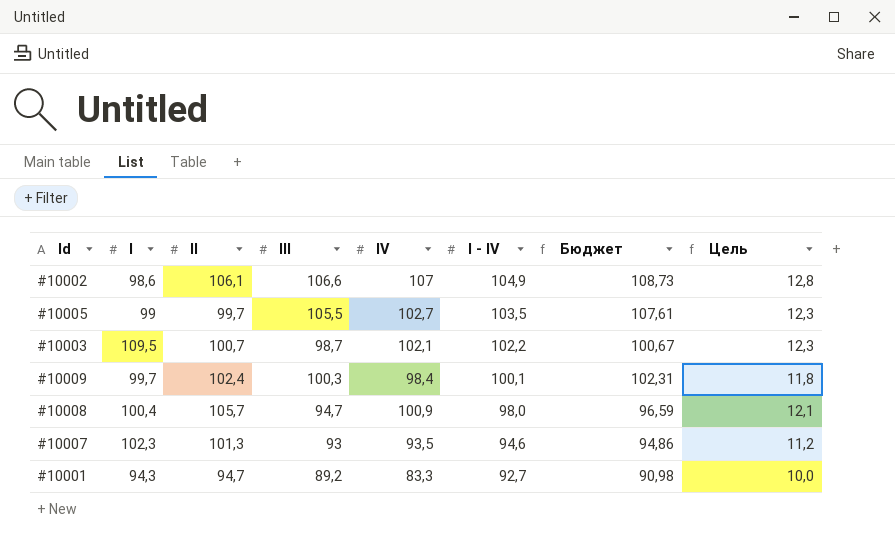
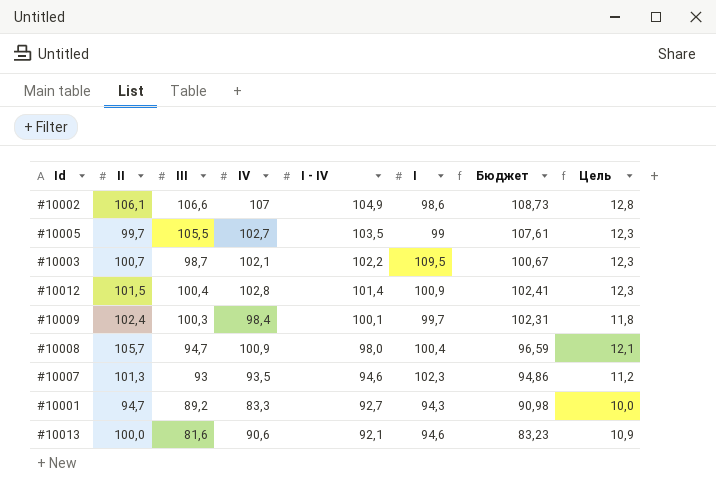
column I | position: 2 -> 6
row #10012: none -> 101,5 | 100,4 | 102,8 | 101,4 | 100,9 | 102,41 | 12,3
row #10013: none -> 100,0 | 81,6 | 90,6 | 92,1 | 94,6 | 83,23 | 10,9

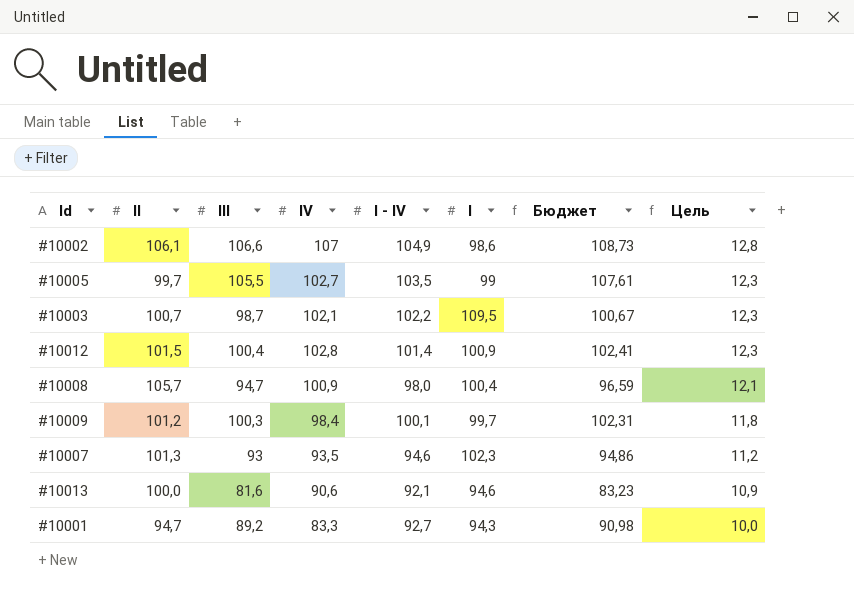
row order: I - IV descending -> Цель descending
#10009 | II: 102,4 -> 101,2

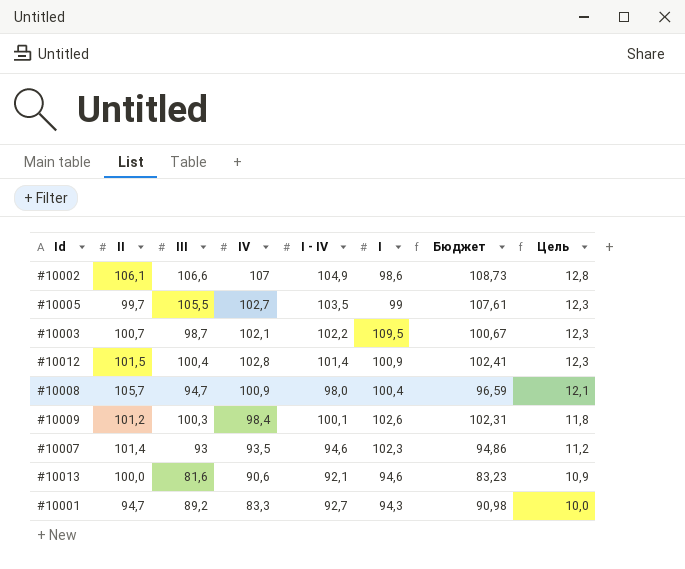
#10009 | I: 99,7 -> 102,6
#10007 | II: 101,3 -> 101,4

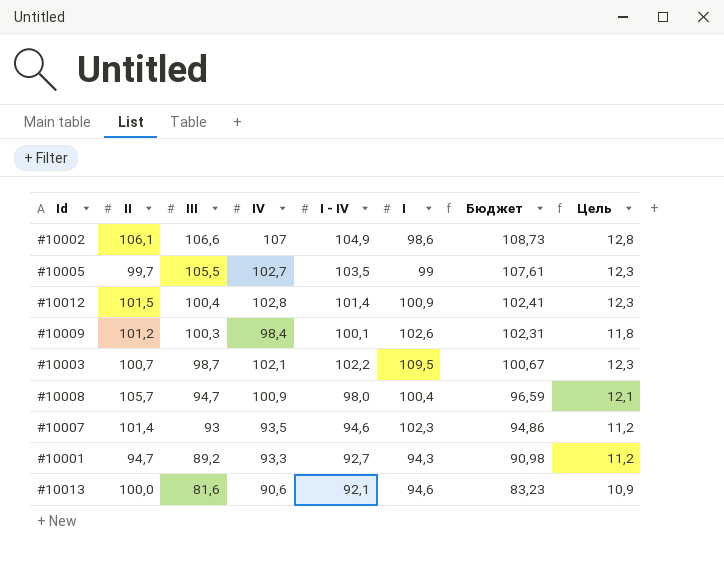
row order: Цель descending -> III descending
#10001 | IV: 83,3 -> 93,3
#10001 | Цель: 10,0 -> 11,2

